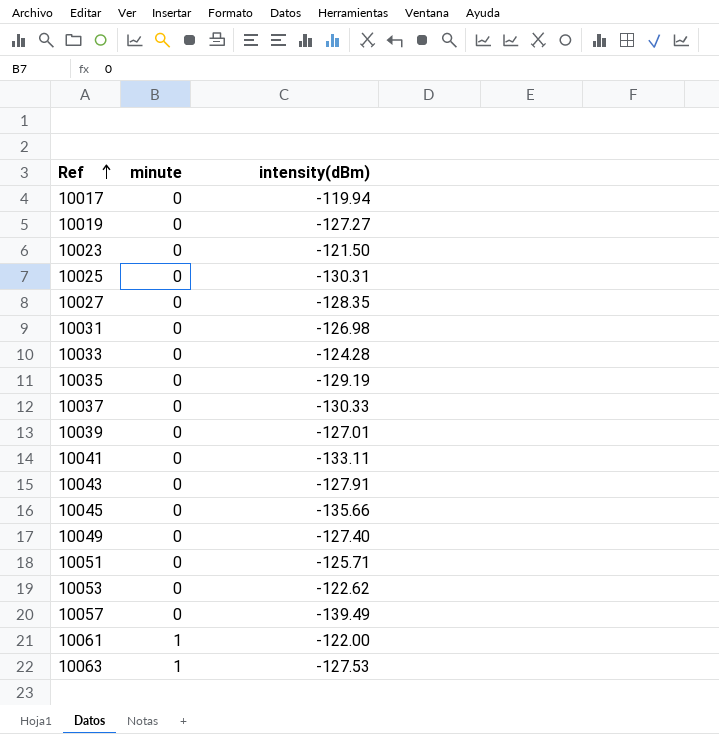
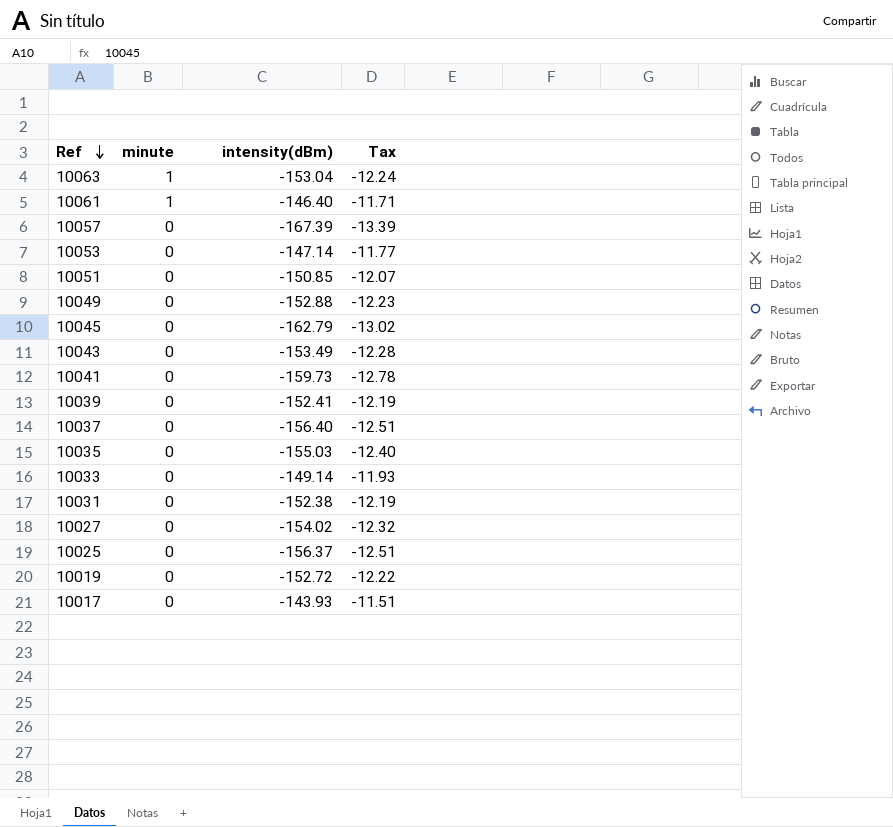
row order: Ref ascending -> Ref descending
column Tax | formula: none -> [intensity(dBm)] * 0.08
row 10023: 0 | -121.50 -> none
10063 | intensity(dBm): -127.53 -> -153.04
10061 | intensity(dBm): -122.00 -> -146.40
10057 | intensity(dBm): -139.49 -> -167.39
10053 | intensity(dBm): -122.62 -> -147.14
10051 | intensity(dBm): -125.71 -> -150.85
10049 | intensity(dBm): -127.40 -> -152.88
10045 | intensity(dBm): -135.66 -> -162.79
10043 | intensity(dBm): -127.91 -> -153.49
10041 | intensity(dBm): -133.11 -> -159.73
10039 | intensity(dBm): -127.01 -> -152.41
10037 | intensity(dBm): -130.33 -> -156.40
10035 | intensity(dBm): -129.19 -> -155.03
10033 | intensity(dBm): -124.28 -> -149.14
10031 | intensity(dBm): -126.98 -> -152.38
10027 | intensity(dBm): -128.35 -> -154.02
10025 | intensity(dBm): -130.31 -> -156.37
10019 | intensity(dBm): -127.27 -> -152.72
10017 | intensity(dBm): -119.94 -> -143.93

